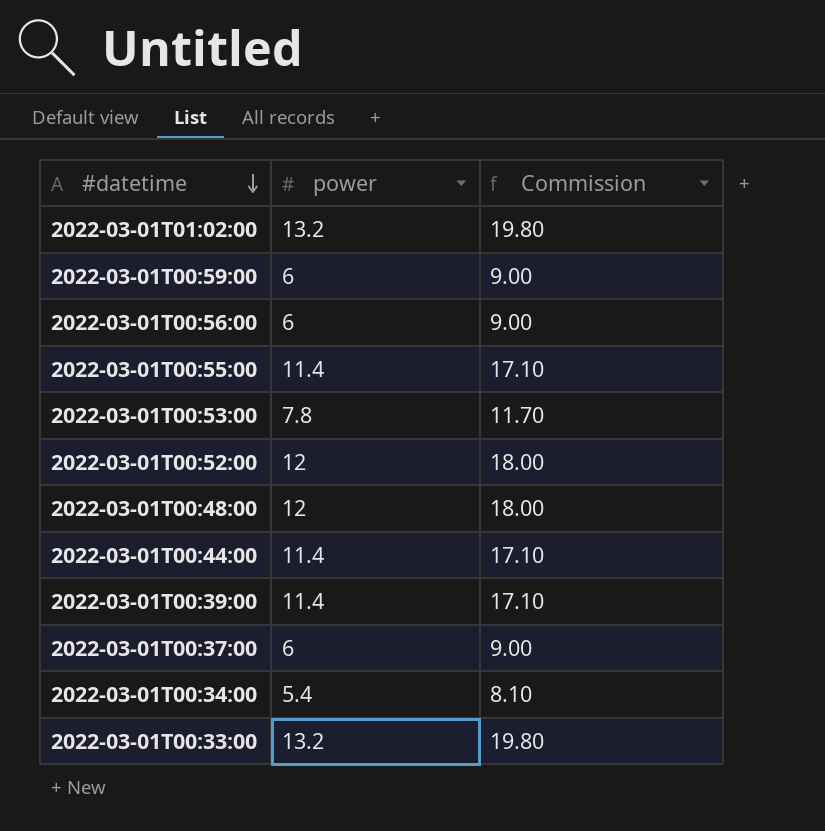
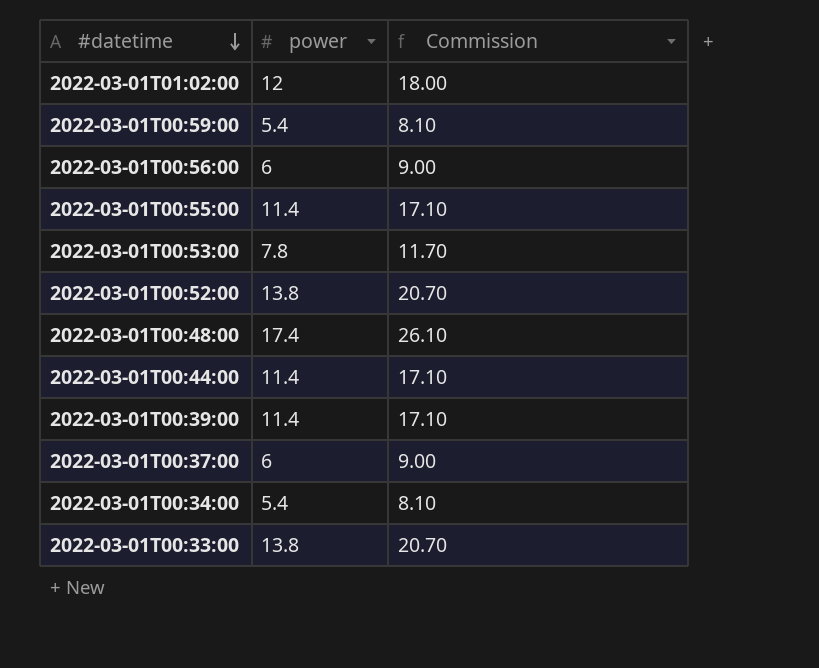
2022-03-01T01:02:00 | power: 13.2 -> 12
2022-03-01T01:02:00 | Commission: 19.80 -> 18.00
2022-03-01T00:59:00 | power: 6 -> 5.4
2022-03-01T00:59:00 | Commission: 9.00 -> 8.10
2022-03-01T00:52:00 | power: 12 -> 13.8
2022-03-01T00:52:00 | Commission: 18.00 -> 20.70
2022-03-01T00:48:00 | power: 12 -> 17.4
2022-03-01T00:48:00 | Commission: 18.00 -> 26.10
2022-03-01T00:33:00 | power: 13.2 -> 13.8
2022-03-01T00:33:00 | Commission: 19.80 -> 20.70

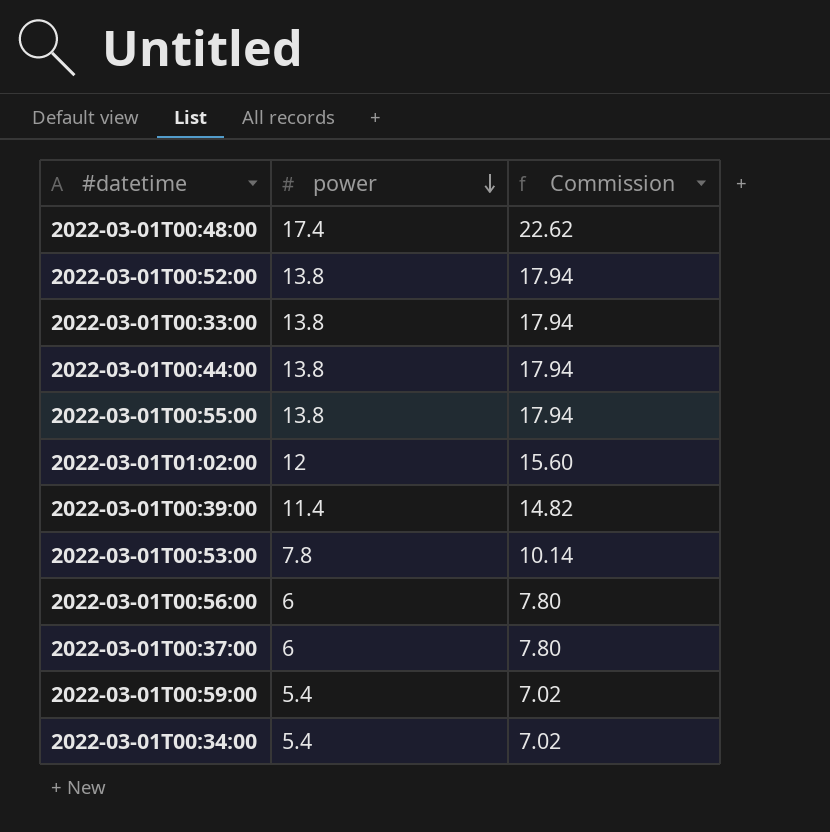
row order: #datetime descending -> power descending
column Commission | formula: [power] * 1.5 -> [power] * 1.3
2022-03-01T00:44:00 | power: 11.4 -> 13.8
2022-03-01T00:55:00 | power: 11.4 -> 13.8

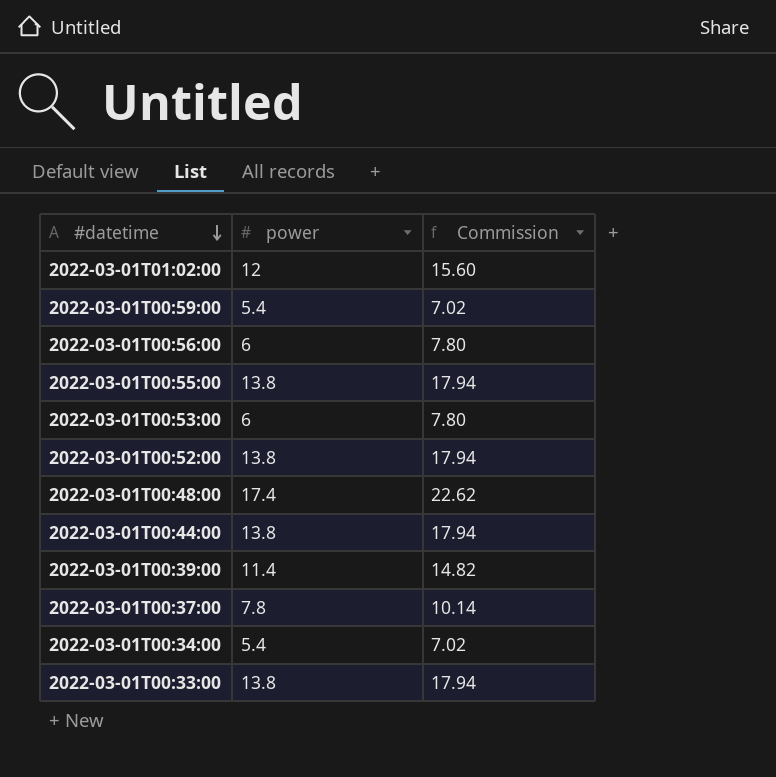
row order: power descending -> #datetime descending
2022-03-01T00:53:00 | power: 7.8 -> 6
2022-03-01T00:53:00 | Commission: 10.14 -> 7.80
2022-03-01T00:37:00 | power: 6 -> 7.8
2022-03-01T00:37:00 | Commission: 7.80 -> 10.14

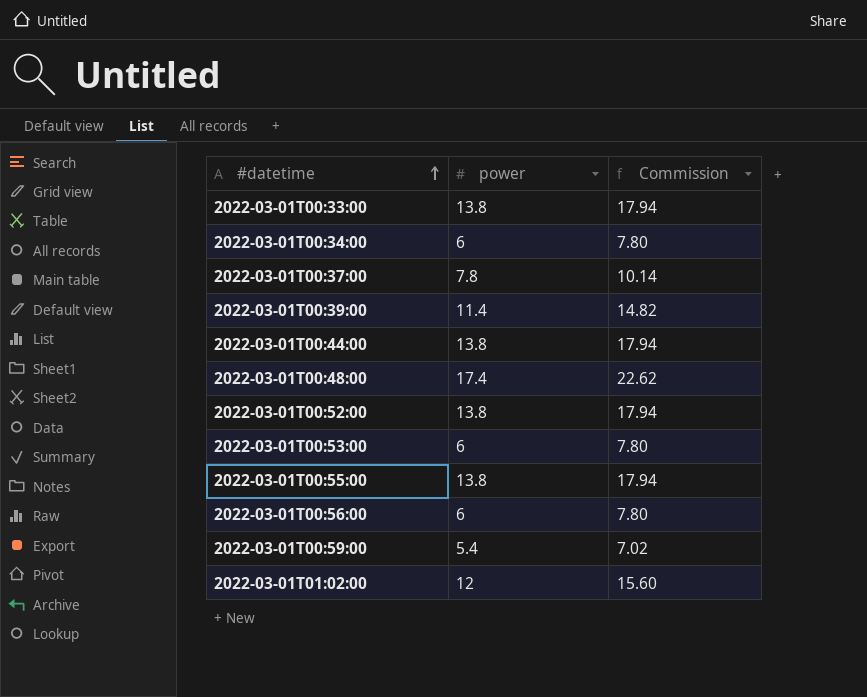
row order: #datetime descending -> #datetime ascending
2022-03-01T00:34:00 | power: 5.4 -> 6
2022-03-01T00:34:00 | Commission: 7.02 -> 7.80

